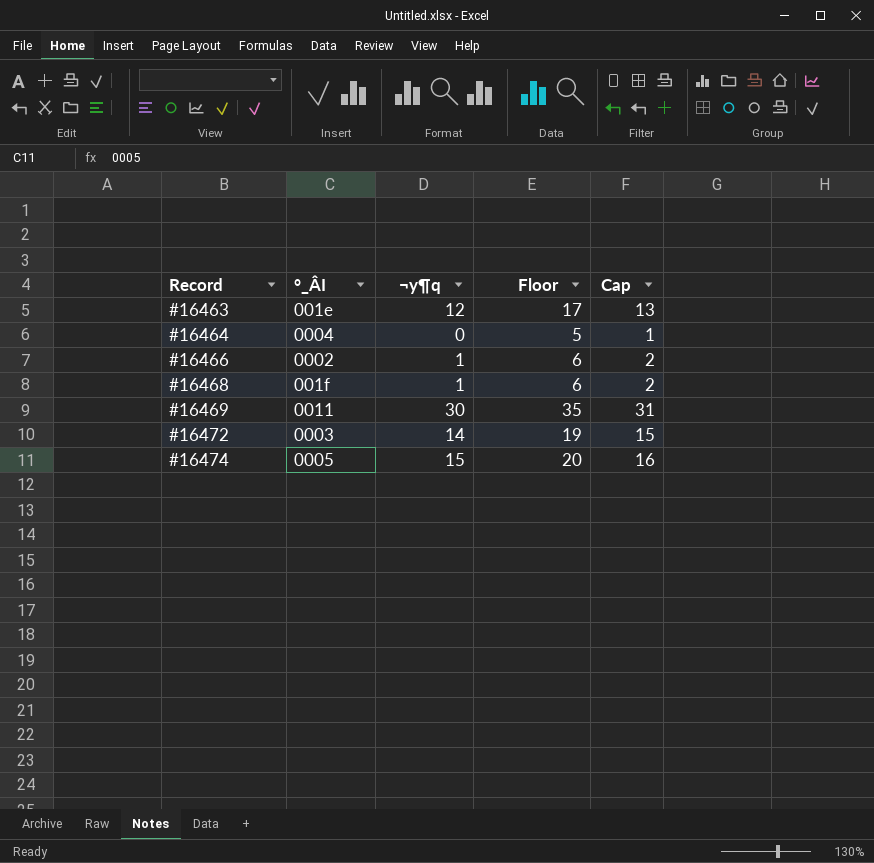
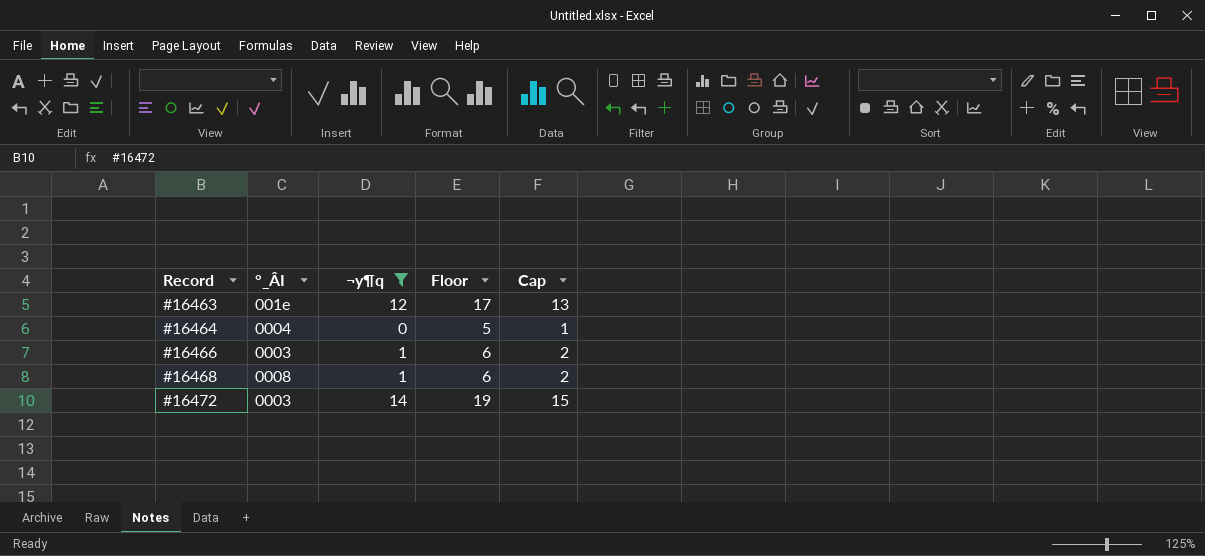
filter: none -> ¬y¶q <= 14
#16466 | °_ÂI: 0002 -> 0003
#16468 | °_ÂI: 001f -> 0008

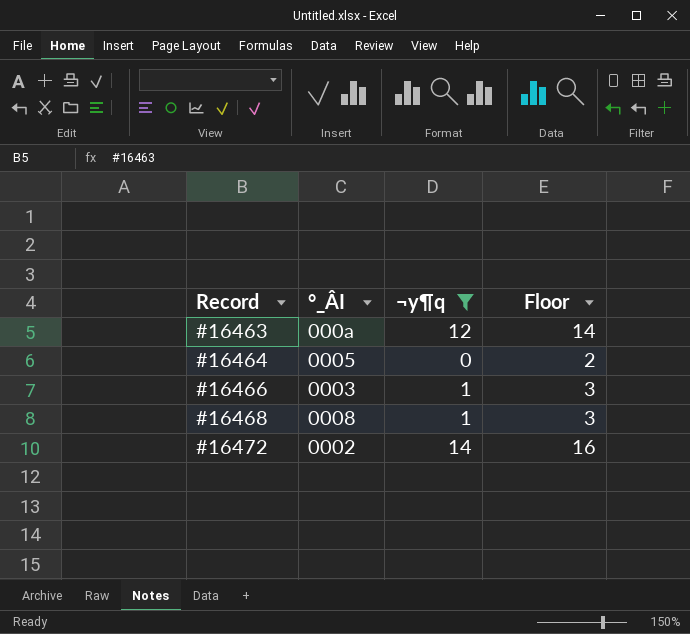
column Cap | formula: [¬y¶q] + 1 -> none
column Floor | formula: [¬y¶q] + 5 -> [¬y¶q] + 2
#16463 | °_ÂI: 001e -> 000a
#16464 | °_ÂI: 0004 -> 0005
#16472 | °_ÂI: 0003 -> 0002

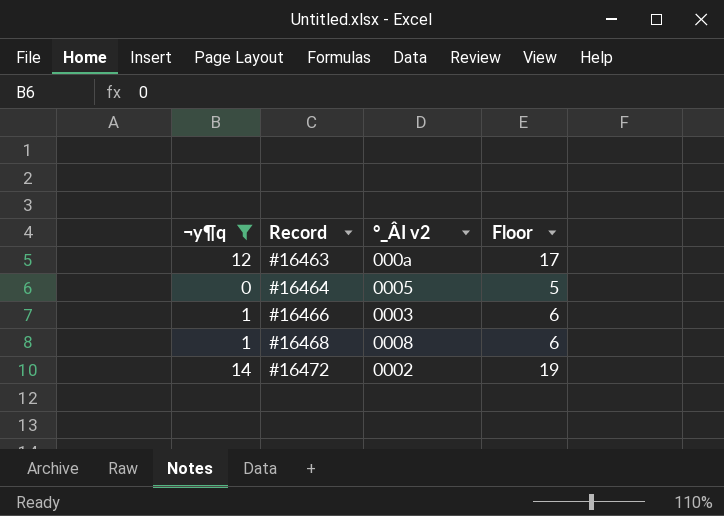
column ¬y¶q | position: 3 -> 1
column name: °_ÂI -> °_ÂI v2
column Floor | formula: [¬y¶q] + 2 -> [¬y¶q] + 5

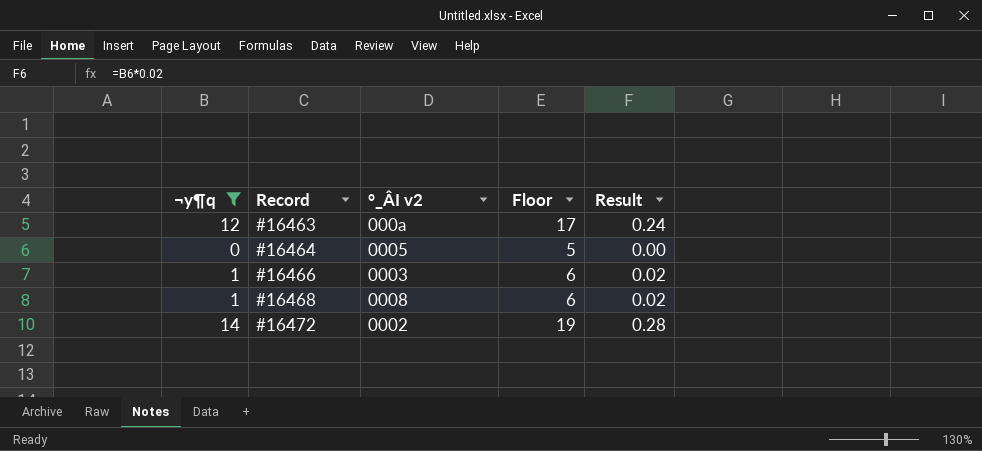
column Result | formula: none -> [¬y¶q] * 0.02

